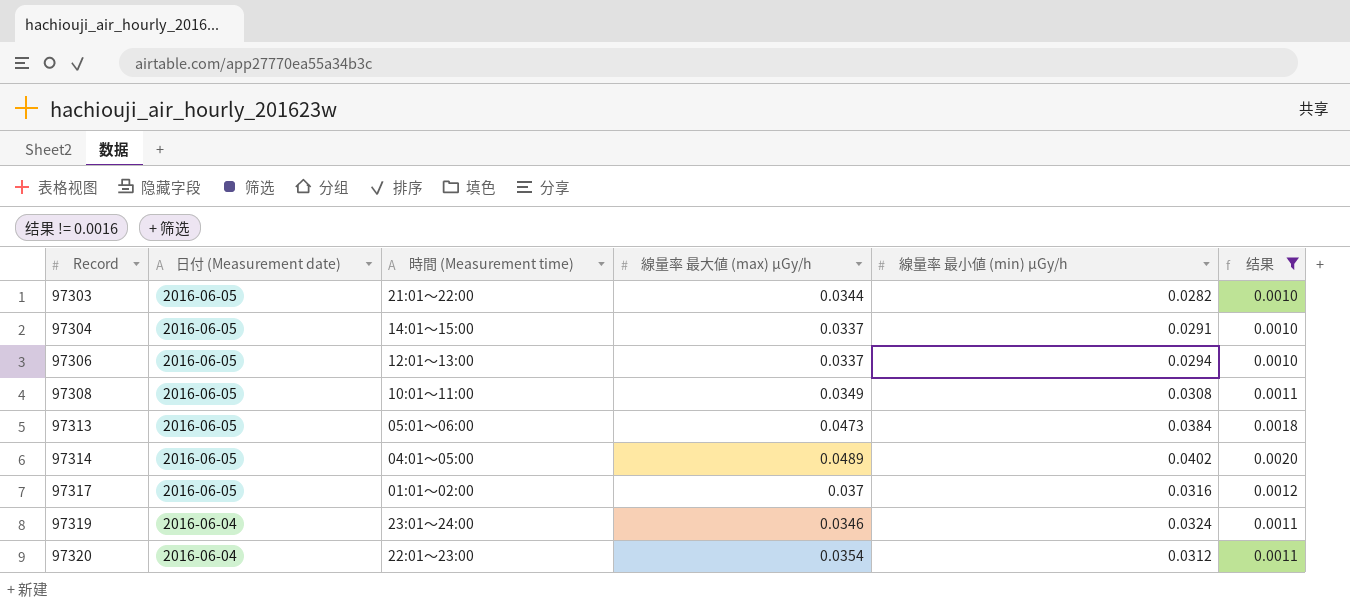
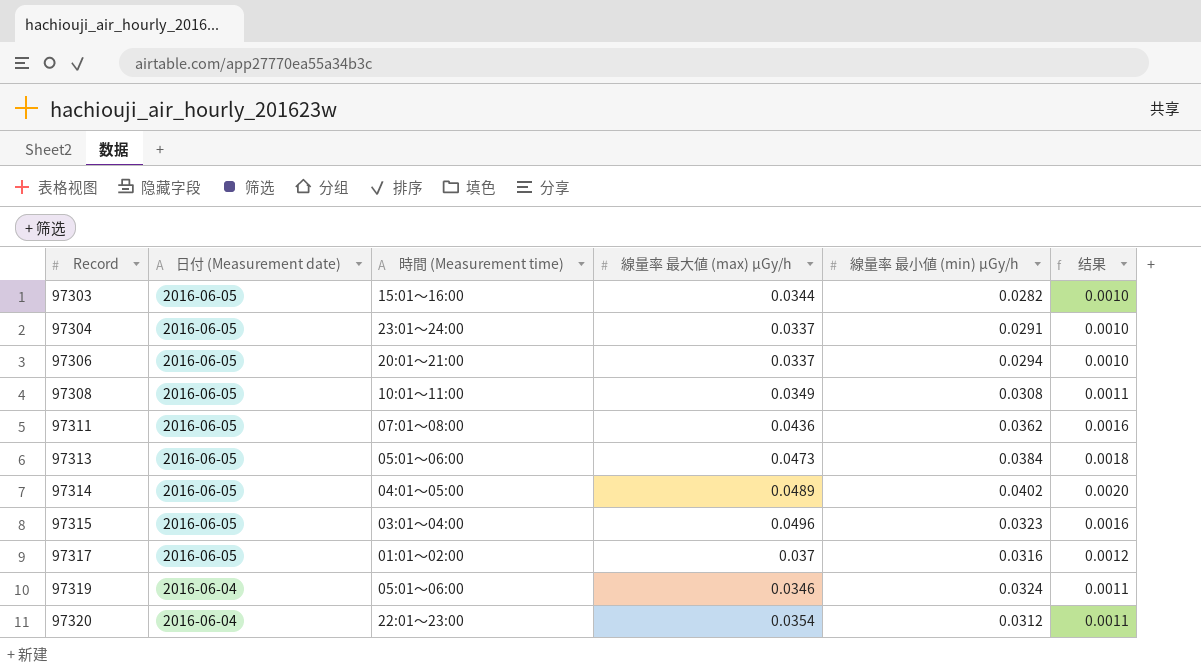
filter: 结果 != 0.0016 -> none
97303 | 時間 (Measurement time): 21:01～22:00 -> 15:01～16:00
97304 | 時間 (Measurement time): 14:01～15:00 -> 23:01～24:00
97306 | 時間 (Measurement time): 12:01～13:00 -> 20:01～21:00
97319 | 時間 (Measurement time): 23:01～24:00 -> 05:01～06:00

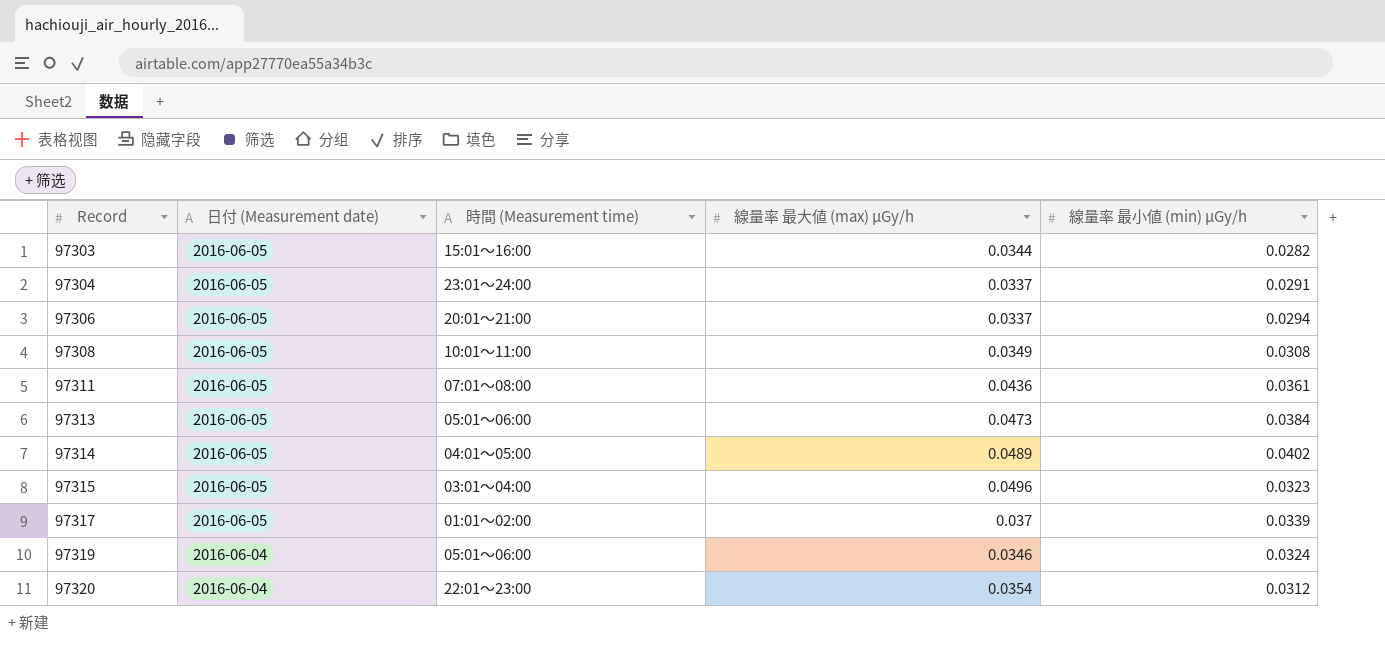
column 结果 | formula: [線量率 最大値 (max) μGy/h] * [線量率 最小値 (min) μGy/h] -> none
97311 | 線量率 最小値 (min) μGy/h: 0.0362 -> 0.0361
97317 | 線量率 最小値 (min) μGy/h: 0.0316 -> 0.0339

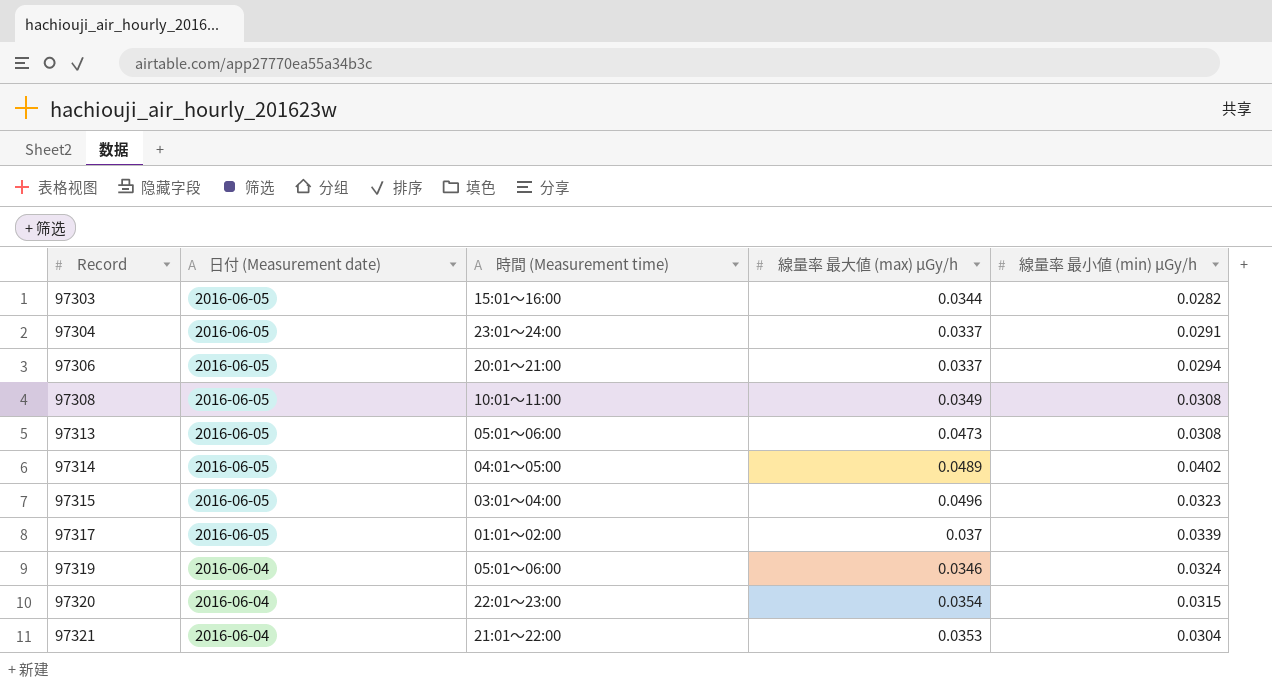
row 97311: 2016-06-05 | 07:01～08:00 | 0.0436 | 0.0361 -> none
97313 | 線量率 最小値 (min) μGy/h: 0.0384 -> 0.0308
97320 | 線量率 最小値 (min) μGy/h: 0.0312 -> 0.0315
row 97321: none -> 2016-06-04 | 21:01～22:00 | 0.0353 | 0.0304

